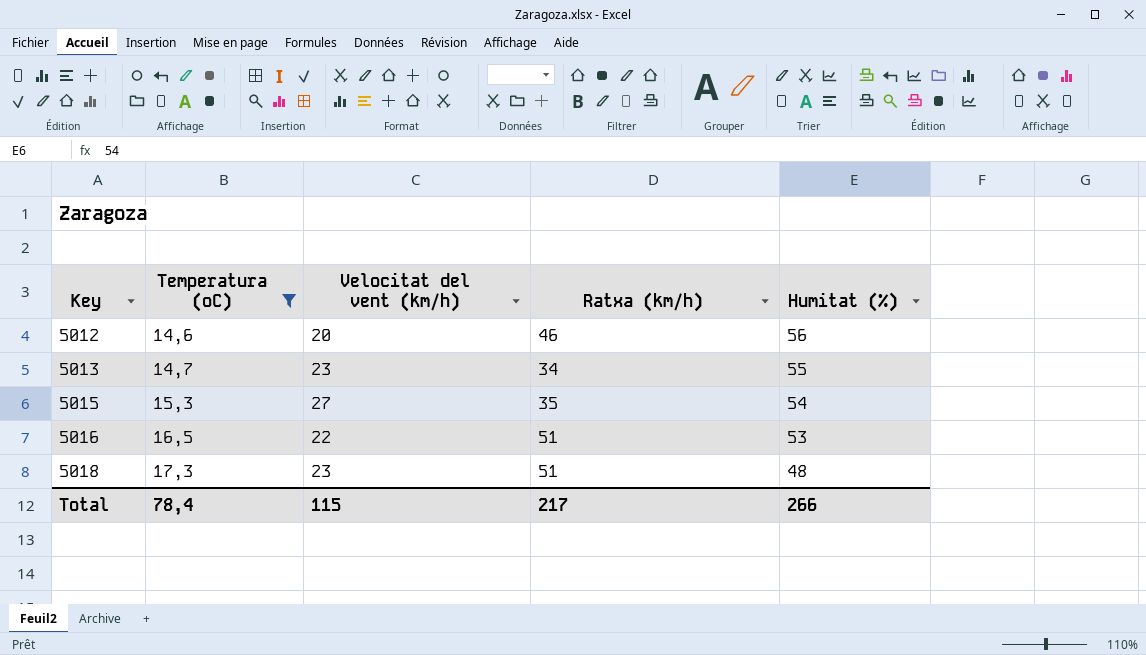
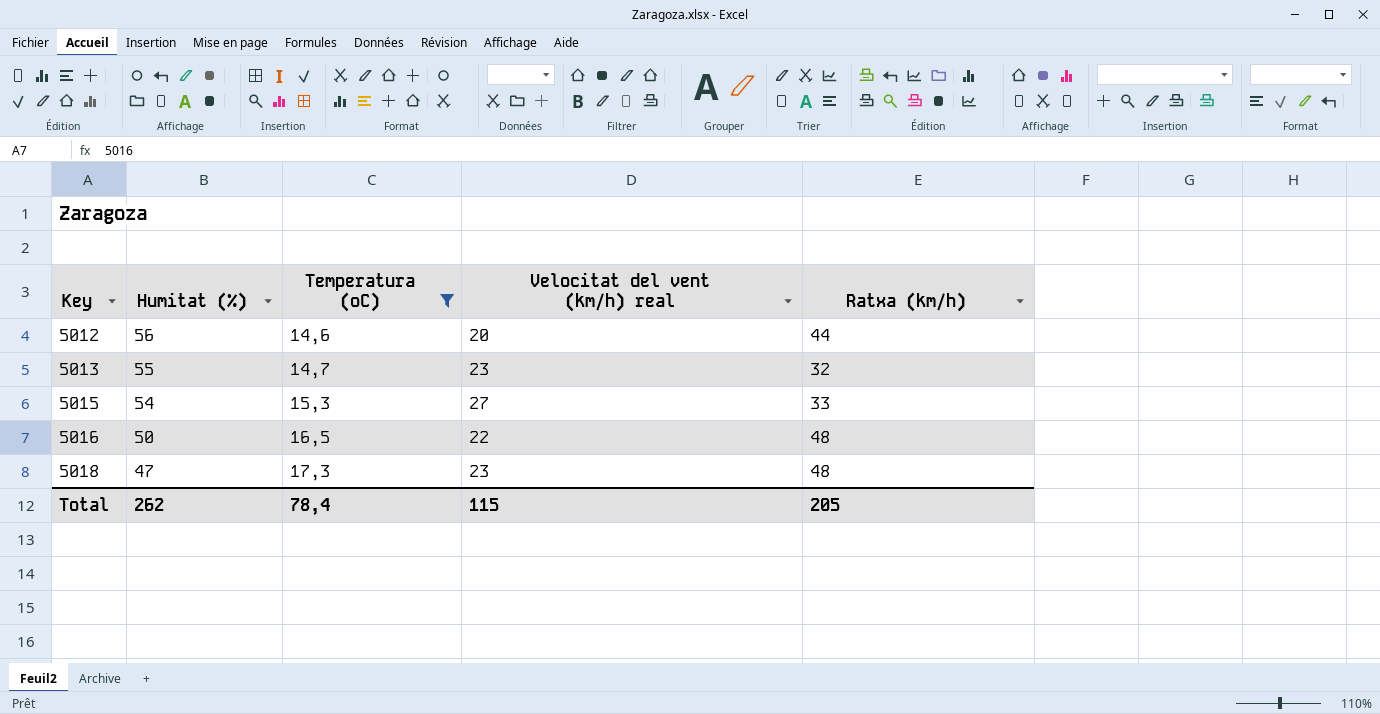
column Humitat (%) | position: 5 -> 2
column name: Velocitat del vent (km/h) -> Velocitat del vent (km/h) real
5012 | Ratxa (km/h): 46 -> 44
5013 | Ratxa (km/h): 34 -> 32
5015 | Ratxa (km/h): 35 -> 33
5016 | Humitat (%): 53 -> 50
5016 | Ratxa (km/h): 51 -> 48
5018 | Humitat (%): 48 -> 47
5018 | Ratxa (km/h): 51 -> 48
Total | Humitat (%): 266 -> 262
Total | Ratxa (km/h): 217 -> 205

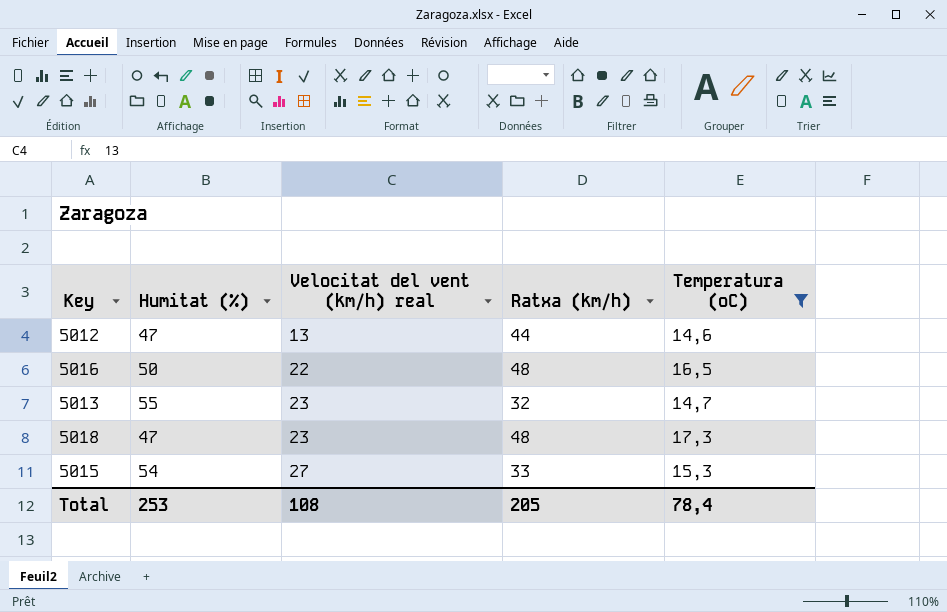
row order: Key ascending -> Velocitat del vent (km/h) real ascending
column Temperatura (ºC) | position: 3 -> 5
5012 | Humitat (%): 56 -> 47
5012 | Velocitat del vent (km/h) real: 20 -> 13
Total | Humitat (%): 262 -> 253
Total | Velocitat del vent (km/h) real: 115 -> 108

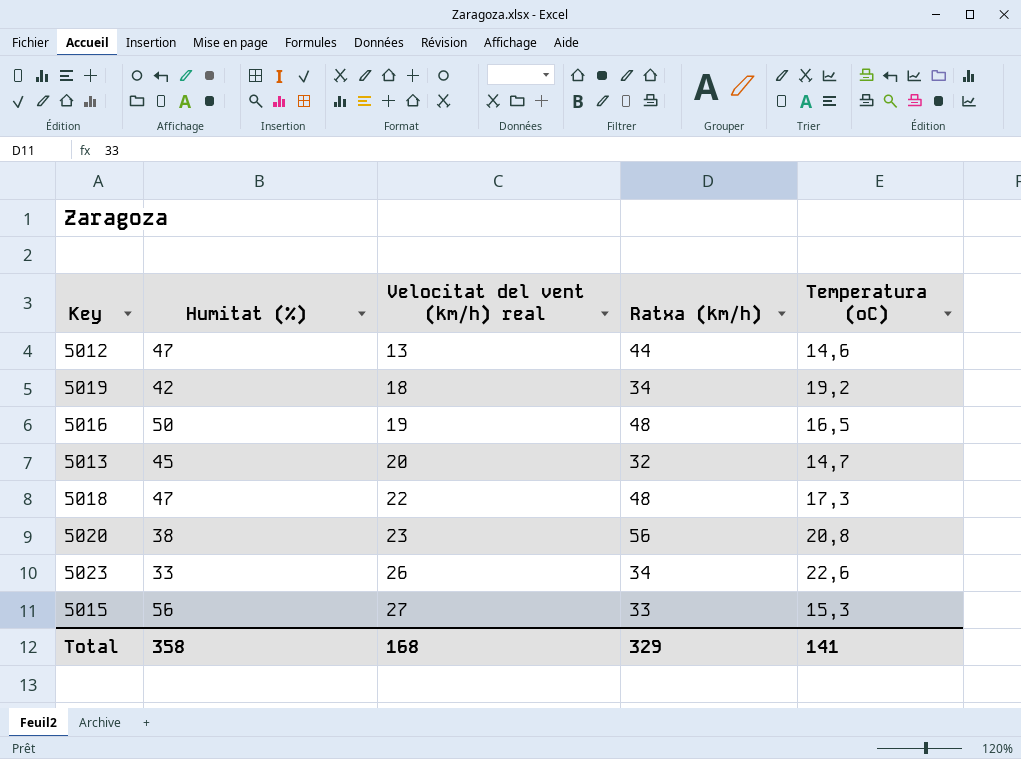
filter: Temperatura (ºC) <= 17,3 -> none
5016 | Velocitat del vent (km/h) real: 22 -> 19
5013 | Humitat (%): 55 -> 45
5013 | Velocitat del vent (km/h) real: 23 -> 20
5018 | Velocitat del vent (km/h) real: 23 -> 22
5015 | Humitat (%): 54 -> 56
Total | Humitat (%): 253 -> 358
Total | Velocitat del vent (km/h) real: 108 -> 168
Total | Ratxa (km/h): 205 -> 329
Total | Temperatura (ºC): 78,4 -> 141

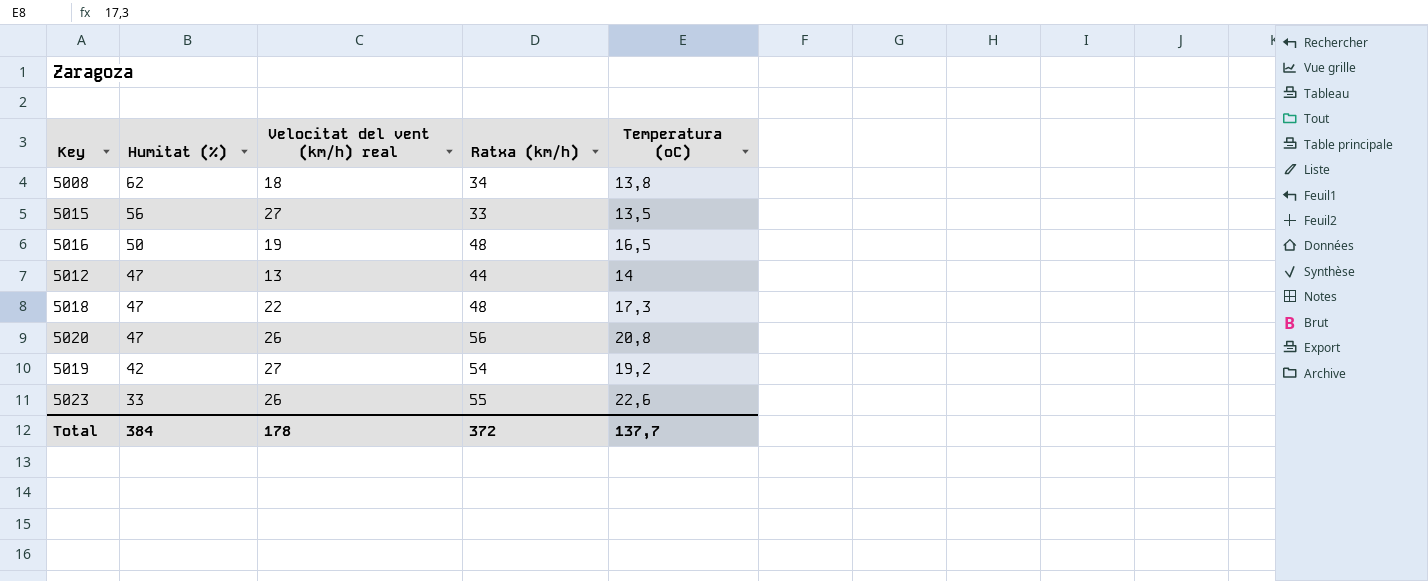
row order: Velocitat del vent (km/h) real ascending -> Humitat (%) descending
row 5013: 45 | 20 | 32 | 14,7 -> none
row 5008: none -> 62 | 18 | 34 | 13,8
5015 | Temperatura (ºC): 15,3 -> 13,5
5012 | Temperatura (ºC): 14,6 -> 14
5020 | Humitat (%): 38 -> 47
5020 | Velocitat del vent (km/h) real: 23 -> 26
5019 | Velocitat del vent (km/h) real: 18 -> 27
5019 | Ratxa (km/h): 34 -> 54
5023 | Ratxa (km/h): 34 -> 55
Total | Humitat (%): 358 -> 384
Total | Velocitat del vent (km/h) real: 168 -> 178
Total | Ratxa (km/h): 329 -> 372
Total | Temperatura (ºC): 141 -> 137,7

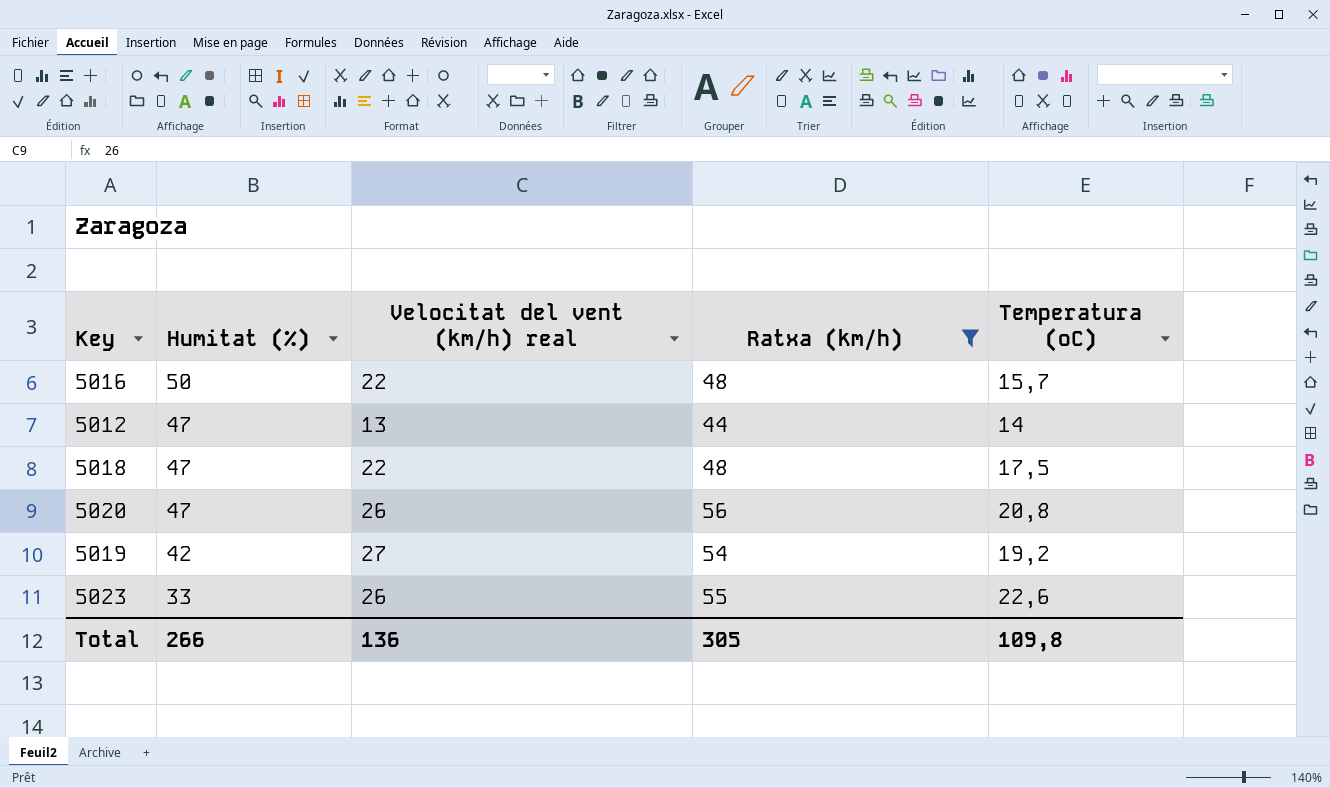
filter: none -> Ratxa (km/h) >= 44
5016 | Velocitat del vent (km/h) real: 19 -> 22
5016 | Temperatura (ºC): 16,5 -> 15,7
5018 | Temperatura (ºC): 17,3 -> 17,5
Total | Humitat (%): 384 -> 266
Total | Velocitat del vent (km/h) real: 178 -> 136
Total | Ratxa (km/h): 372 -> 305
Total | Temperatura (ºC): 137,7 -> 109,8

